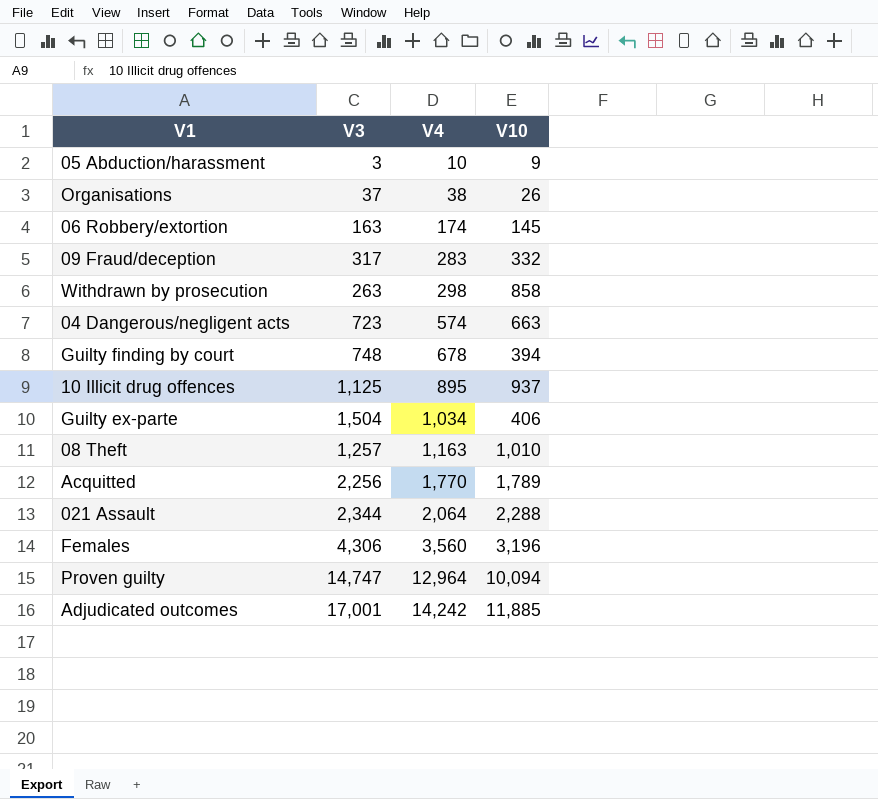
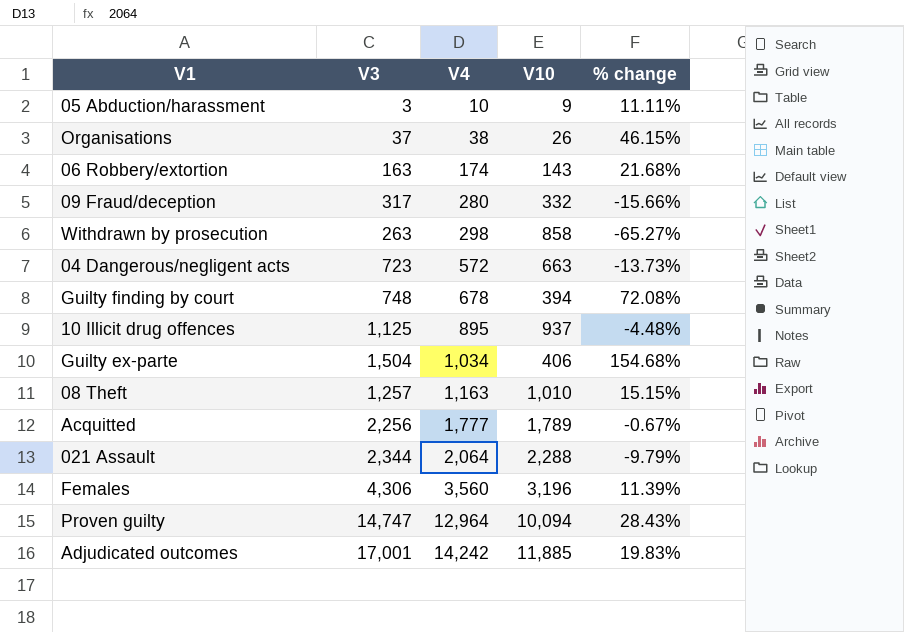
column % change | formula: none -> ([V4] - [V10]) / [V10]
06 Robbery/extortion | V10: 145 -> 143
09 Fraud/deception | V4: 283 -> 280
04 Dangerous/negligent acts | V4: 574 -> 572
Acquitted | V4: 1,770 -> 1,777

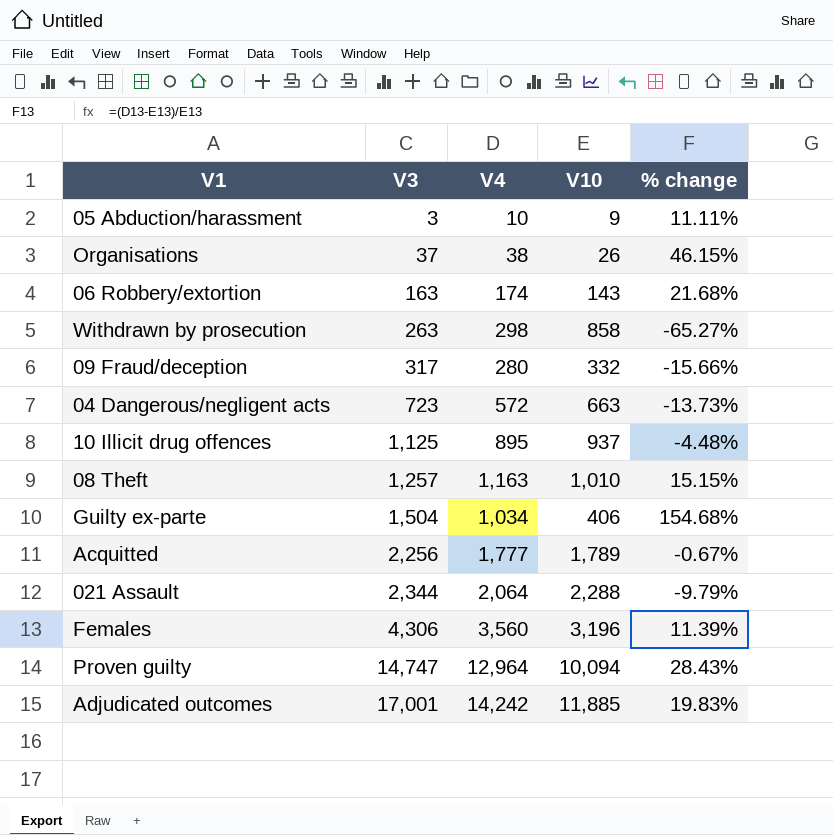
row order: V4 ascending -> V3 ascending
row Guilty finding by court: 748 | 678 | 394 | 72.08% -> none

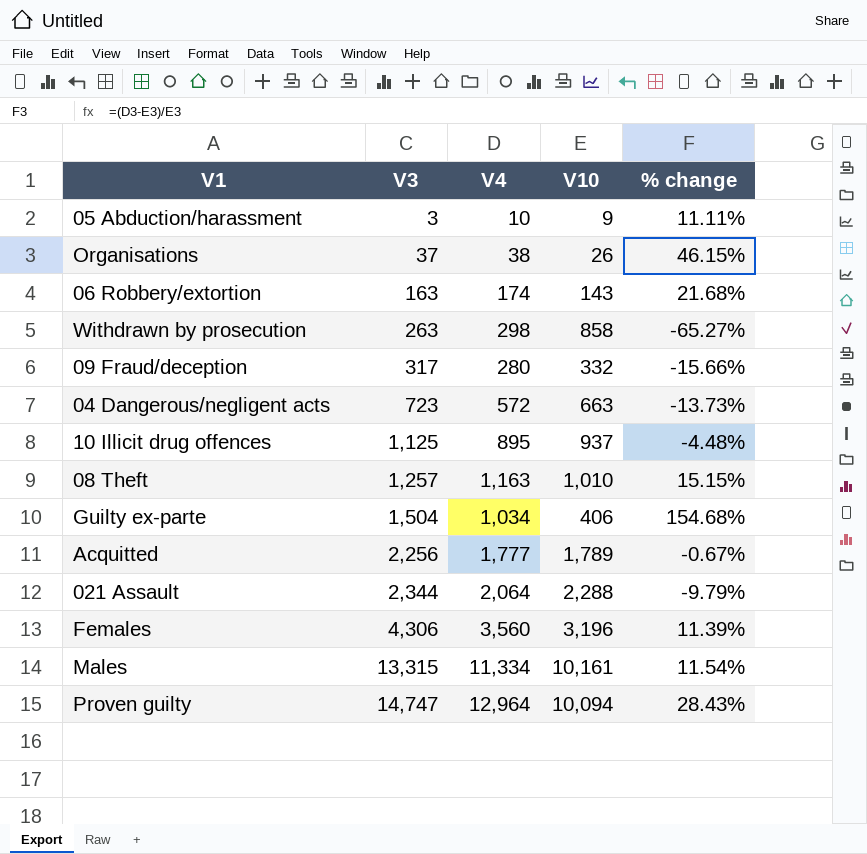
row Adjudicated outcomes: 17,001 | 14,242 | 11,885 | 19.83% -> none
row Males: none -> 13,315 | 11,334 | 10,161 | 11.54%

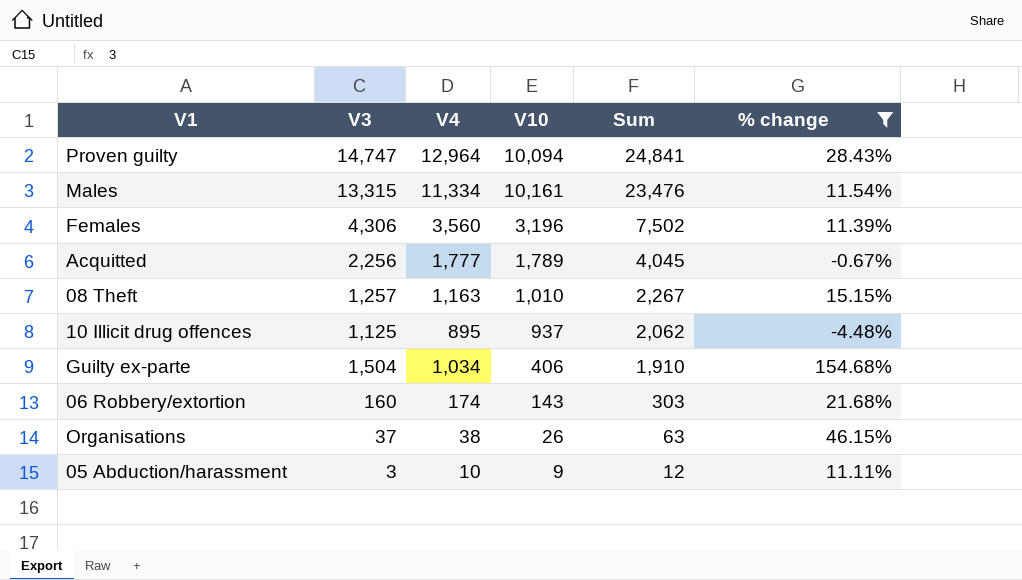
filter: none -> % change >= -4.48%
row order: V3 ascending -> Sum descending
column Sum | formula: none -> [V3] + [V10]
06 Robbery/extortion | V3: 163 -> 160

